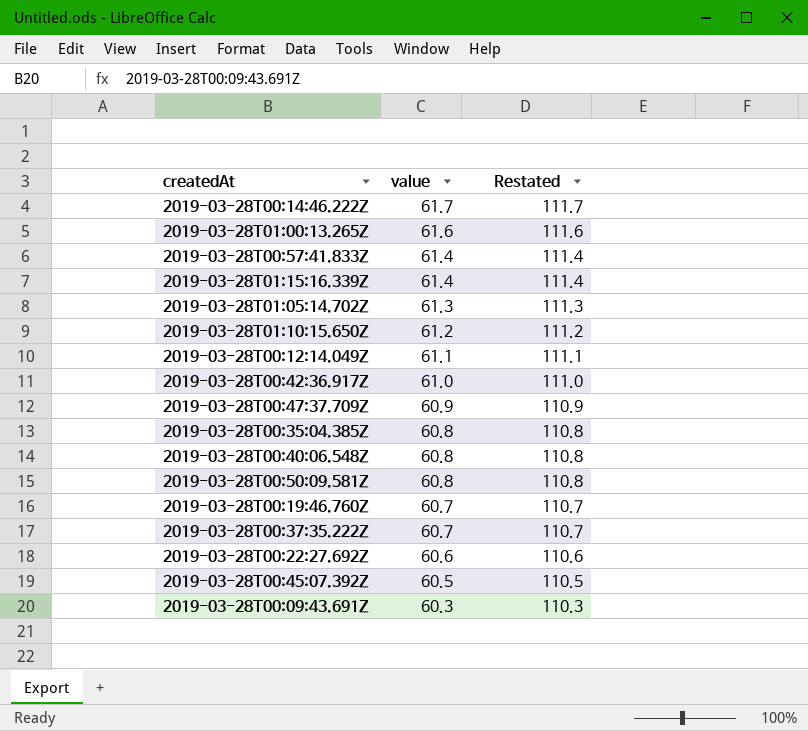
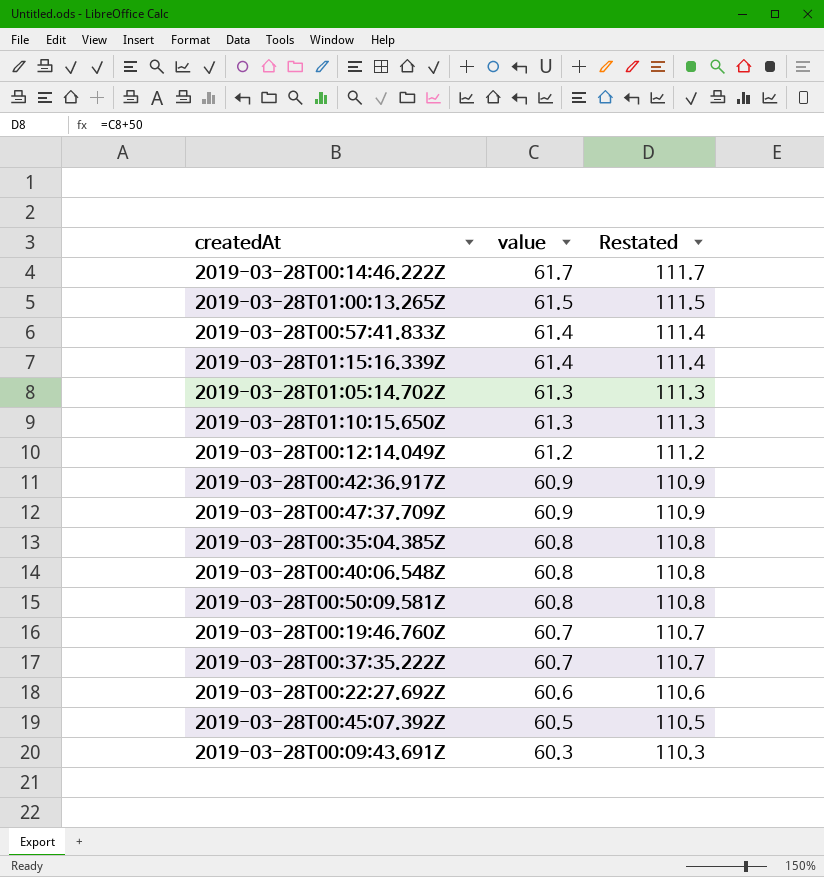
2019-03-28T01:00:13.265Z | value: 61.6 -> 61.5
2019-03-28T01:00:13.265Z | Restated: 111.6 -> 111.5
2019-03-28T01:10:15.650Z | value: 61.2 -> 61.3
2019-03-28T01:10:15.650Z | Restated: 111.2 -> 111.3
2019-03-28T00:12:14.049Z | value: 61.1 -> 61.2
2019-03-28T00:12:14.049Z | Restated: 111.1 -> 111.2
2019-03-28T00:42:36.917Z | value: 61.0 -> 60.9
2019-03-28T00:42:36.917Z | Restated: 111.0 -> 110.9

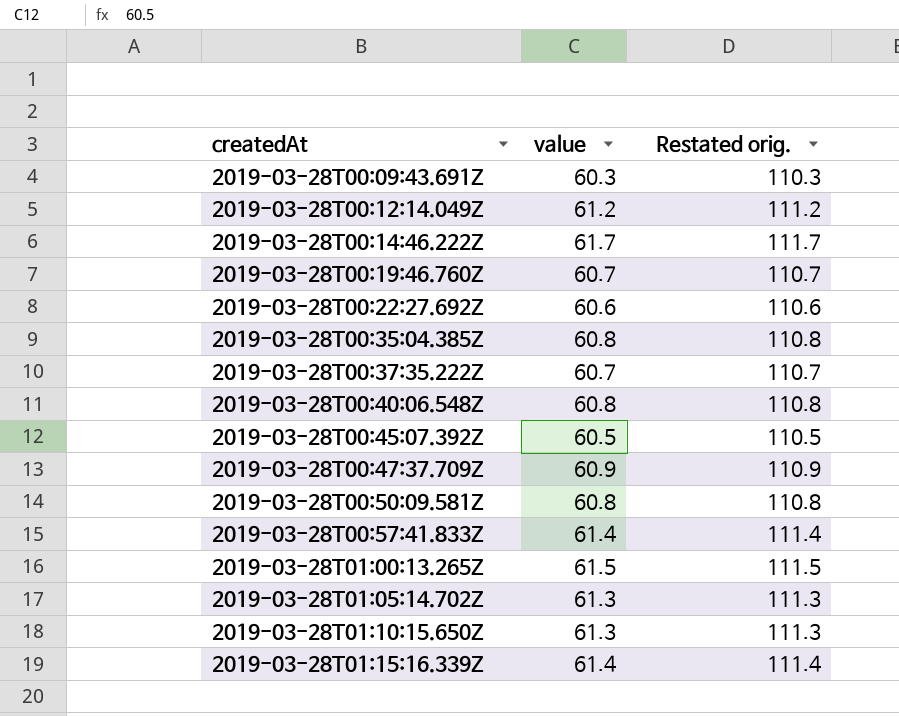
row order: value descending -> createdAt ascending
column name: Restated -> Restated orig.
row 2019-03-28T00:42:36.917Z: 60.9 | 110.9 -> none

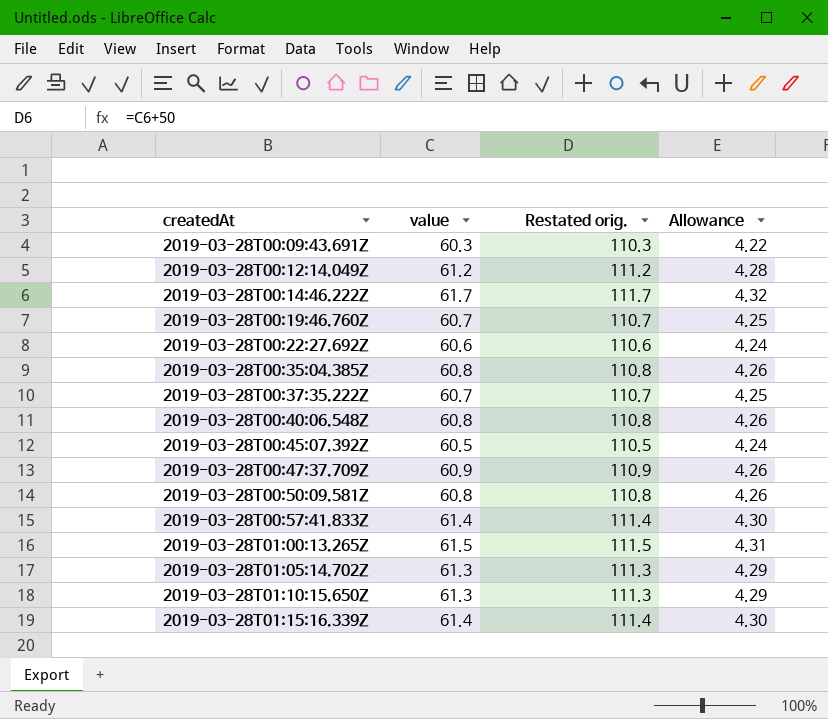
column Allowance | formula: none -> [value] * 0.07

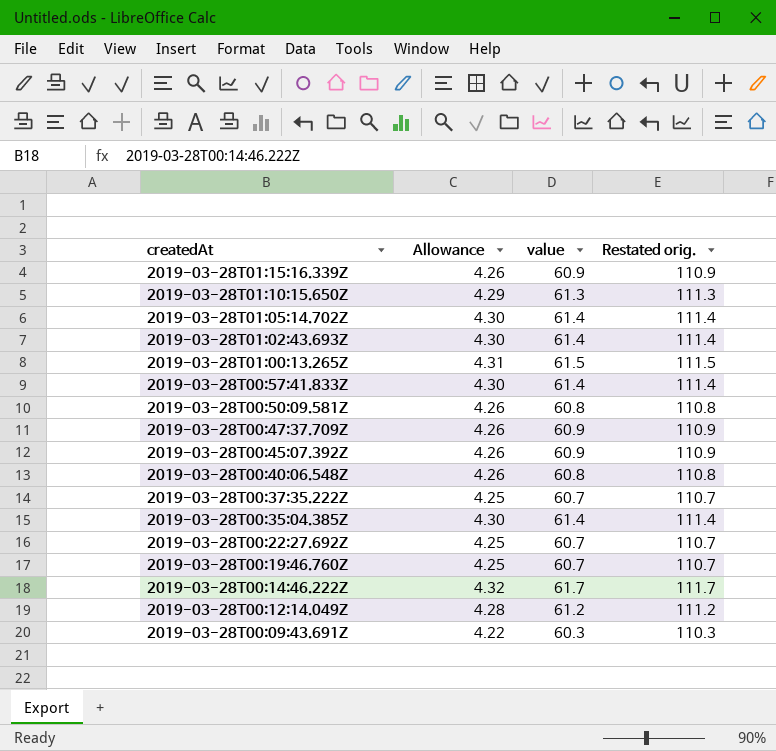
row order: createdAt ascending -> createdAt descending
column Allowance | position: 4 -> 2
2019-03-28T01:15:16.339Z | Allowance: 4.30 -> 4.26
2019-03-28T01:15:16.339Z | value: 61.4 -> 60.9
2019-03-28T01:15:16.339Z | Restated orig.: 111.4 -> 110.9
2019-03-28T01:05:14.702Z | Allowance: 4.29 -> 4.30
2019-03-28T01:05:14.702Z | value: 61.3 -> 61.4
2019-03-28T01:05:14.702Z | Restated orig.: 111.3 -> 111.4
row 2019-03-28T01:02:43.693Z: none -> 4.30 | 61.4 | 111.4
2019-03-28T00:45:07.392Z | Allowance: 4.24 -> 4.26
2019-03-28T00:45:07.392Z | value: 60.5 -> 60.9
2019-03-28T00:45:07.392Z | Restated orig.: 110.5 -> 110.9
2019-03-28T00:35:04.385Z | Allowance: 4.26 -> 4.30
2019-03-28T00:35:04.385Z | value: 60.8 -> 61.4
2019-03-28T00:35:04.385Z | Restated orig.: 110.8 -> 111.4
2019-03-28T00:22:27.692Z | Allowance: 4.24 -> 4.25
2019-03-28T00:22:27.692Z | value: 60.6 -> 60.7
2019-03-28T00:22:27.692Z | Restated orig.: 110.6 -> 110.7

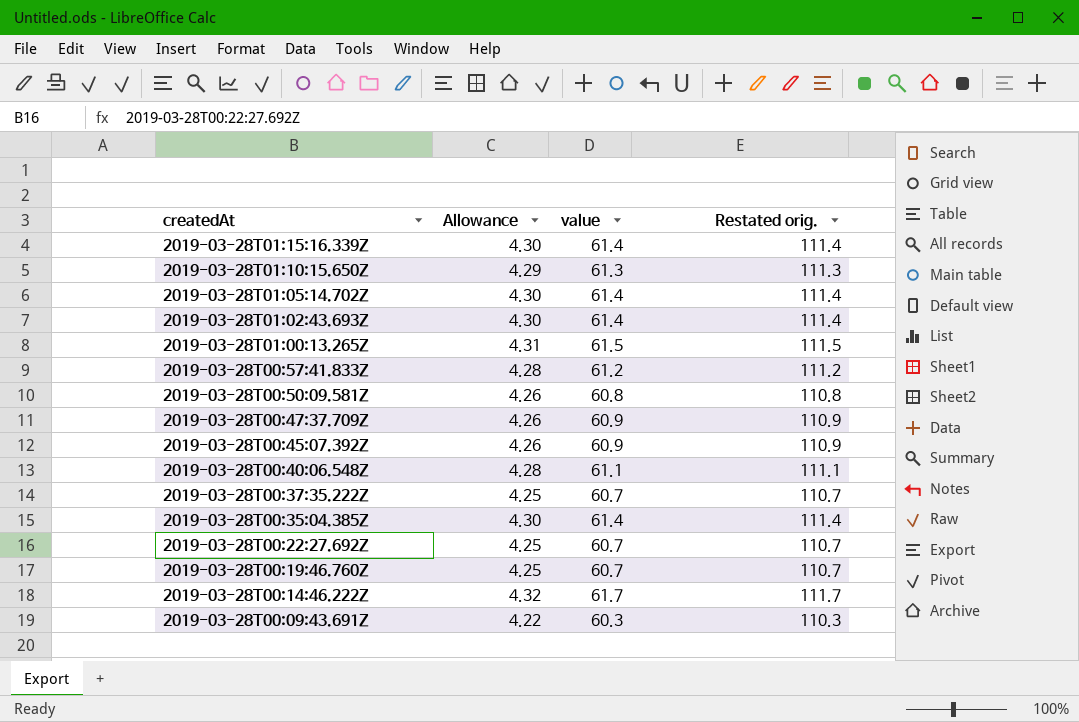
row 2019-03-28T00:12:14.049Z: 4.28 | 61.2 | 111.2 -> none
2019-03-28T01:15:16.339Z | Allowance: 4.26 -> 4.30
2019-03-28T01:15:16.339Z | value: 60.9 -> 61.4
2019-03-28T01:15:16.339Z | Restated orig.: 110.9 -> 111.4
2019-03-28T00:57:41.833Z | Allowance: 4.30 -> 4.28
2019-03-28T00:57:41.833Z | value: 61.4 -> 61.2
2019-03-28T00:57:41.833Z | Restated orig.: 111.4 -> 111.2
2019-03-28T00:40:06.548Z | Allowance: 4.26 -> 4.28
2019-03-28T00:40:06.548Z | value: 60.8 -> 61.1
2019-03-28T00:40:06.548Z | Restated orig.: 110.8 -> 111.1

